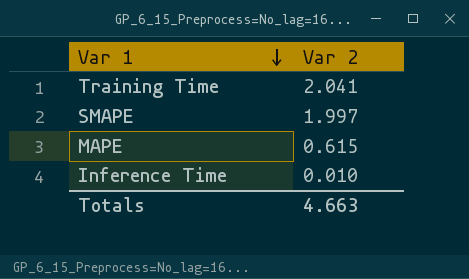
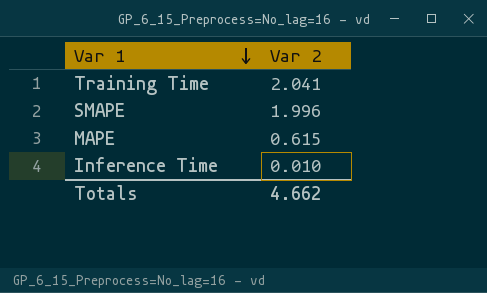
SMAPE | Var 2: 1.997 -> 1.996
Totals | Var 2: 4.663 -> 4.662

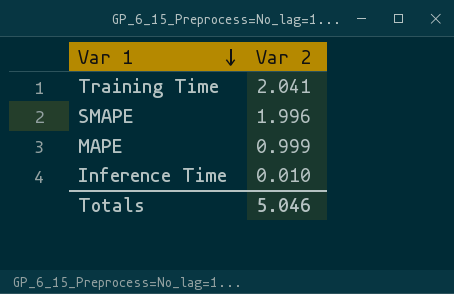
MAPE | Var 2: 0.615 -> 0.999
Totals | Var 2: 4.662 -> 5.046

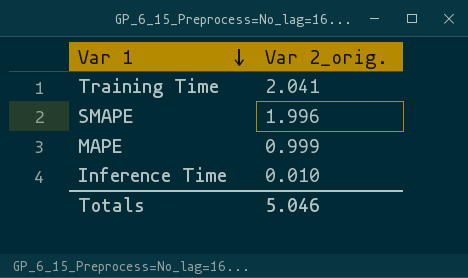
column name: Var 2 -> Var 2_orig.

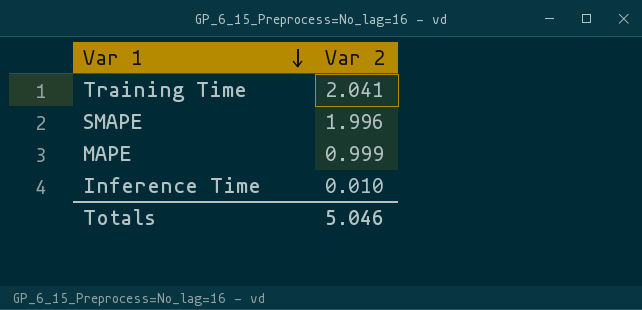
column name: Var 2_orig. -> Var 2

